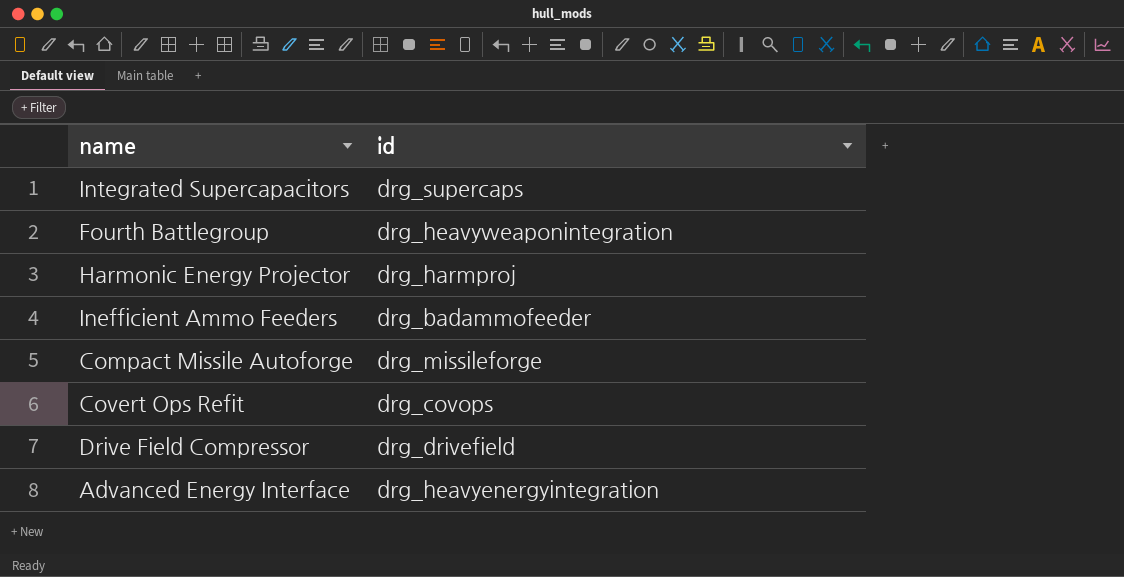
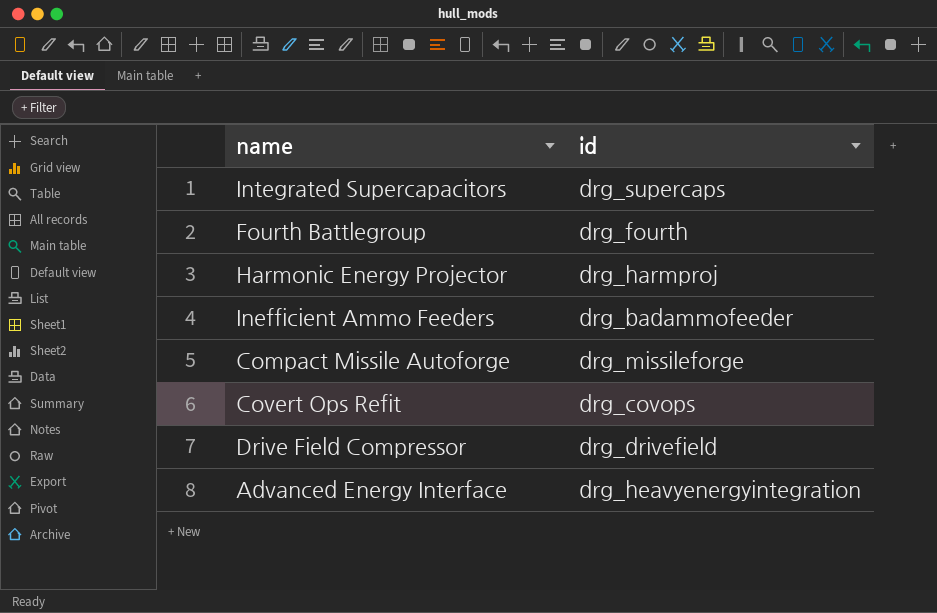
Fourth Battlegroup | id: drg_heavyweaponintegration -> drg_fourth

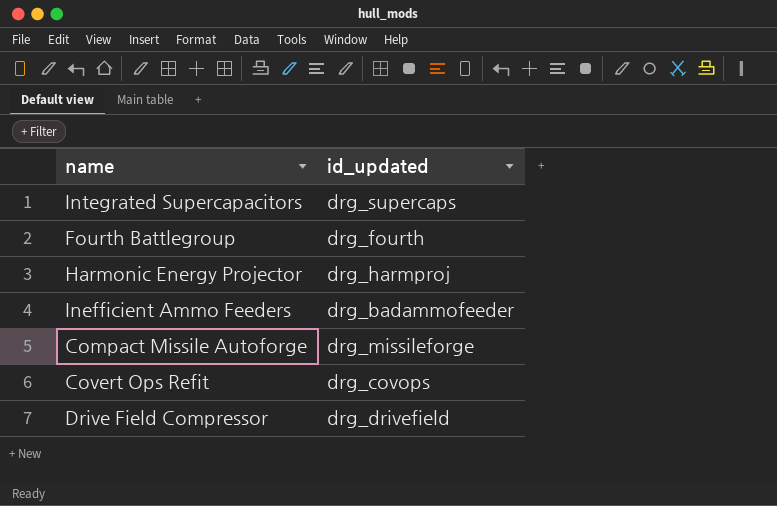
column name: id -> id_updated
row Advanced Energy Interface: drg_heavyenergyintegration -> none

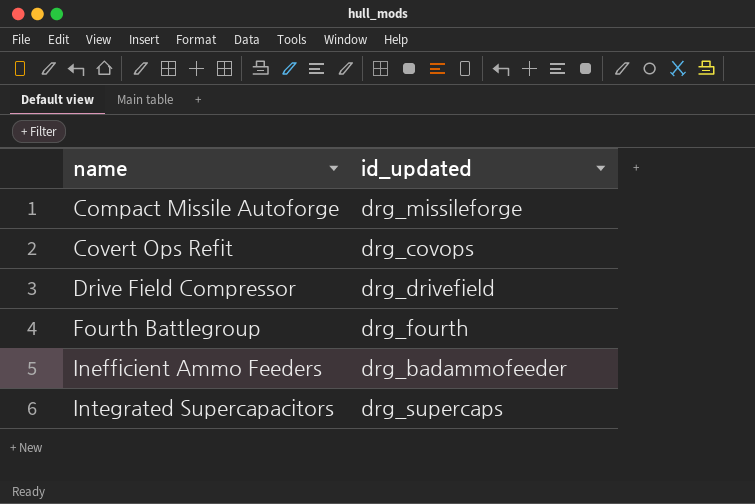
row order: none -> name ascending
row Harmonic Energy Projector: drg_harmproj -> none

